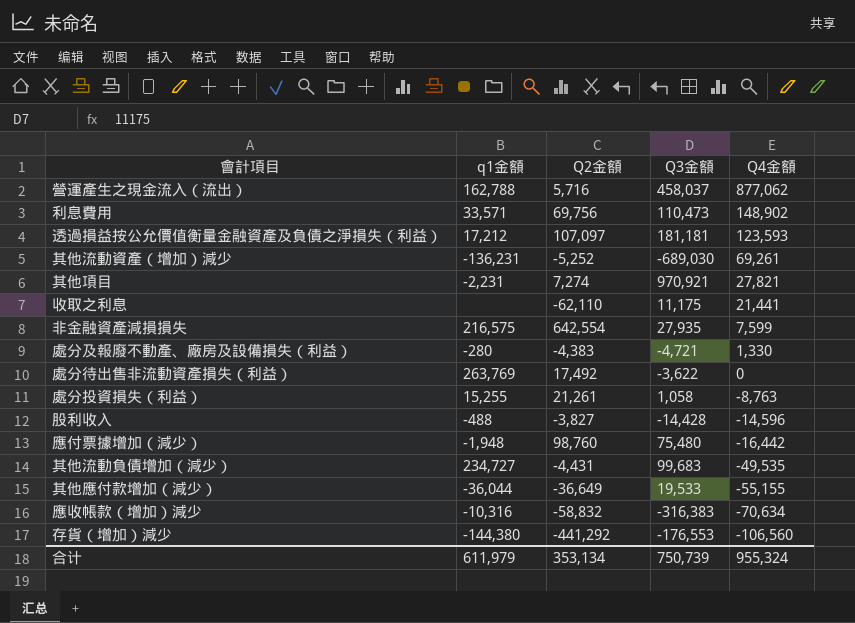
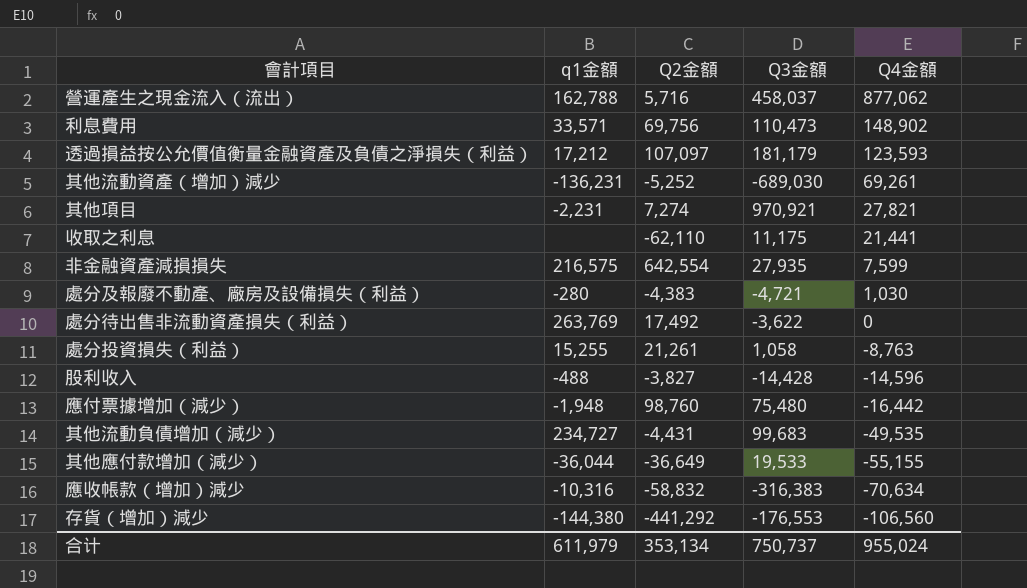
透過損益按公允價值衡量金融資產及負債之淨損失（利益） | Q3金額: 181,181 -> 181,179
處分及報廢不動產、廠房及設備損失（利益） | Q4金額: 1,330 -> 1,030
合计 | Q3金額: 750,739 -> 750,737
合计 | Q4金額: 955,324 -> 955,024

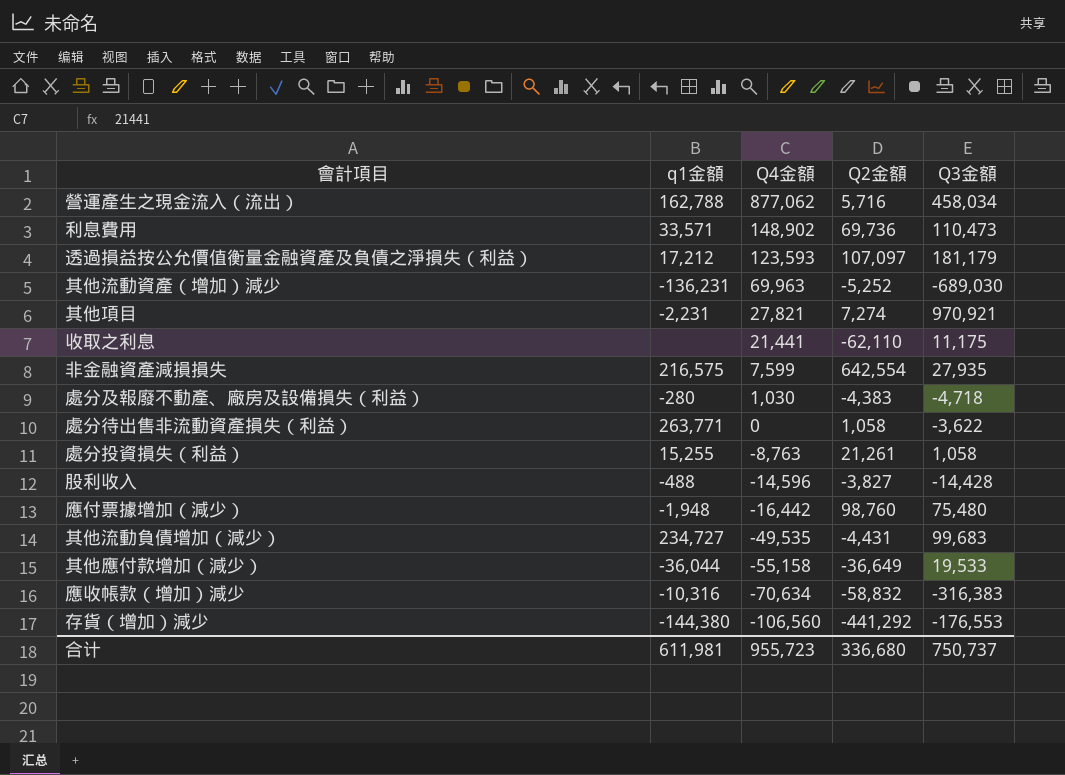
column Q4金額 | position: 5 -> 3
營運產生之現金流入（流出） | Q3金額: 458,037 -> 458,034
利息費用 | Q2金額: 69,756 -> 69,736
其他流動資產（增加）減少 | Q4金額: 69,261 -> 69,963
處分及報廢不動產、廠房及設備損失（利益） | Q3金額: -4,721 -> -4,718
處分待出售非流動資產損失（利益） | q1金額: 263,769 -> 263,771
處分待出售非流動資產損失（利益） | Q2金額: 17,492 -> 1,058
其他應付款增加（減少） | Q4金額: -55,155 -> -55,158
合计 | q1金額: 611,979 -> 611,981
合计 | Q4金額: 955,024 -> 955,723
合计 | Q2金額: 353,134 -> 336,680

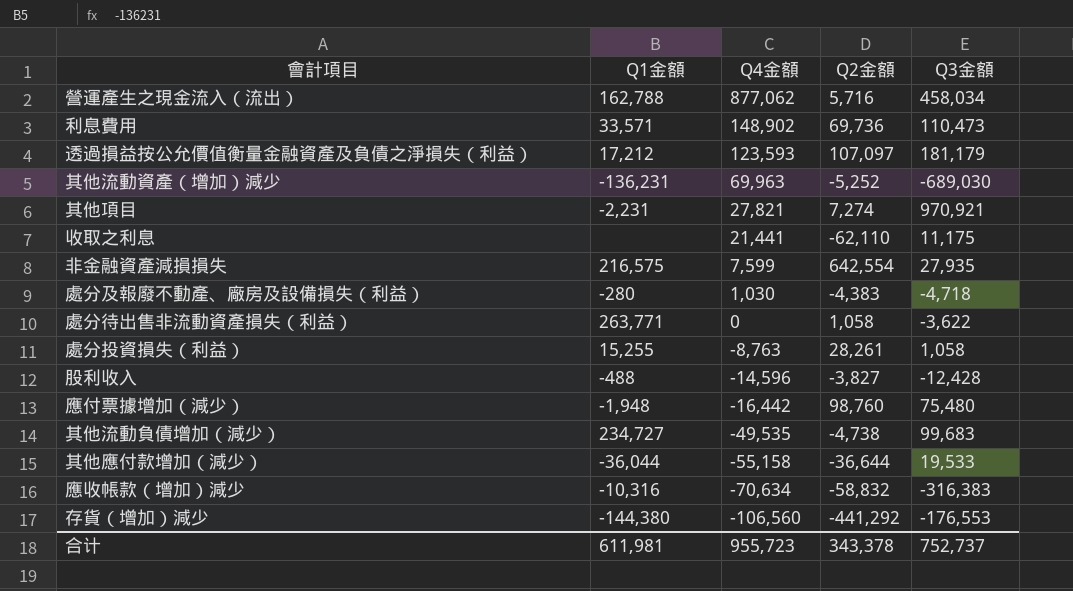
column name: q1金額 -> Q1金額
處分投資損失（利益） | Q2金額: 21,261 -> 28,261
股利收入 | Q3金額: -14,428 -> -12,428
其他流動負債增加（減少） | Q2金額: -4,431 -> -4,738
其他應付款增加（減少） | Q2金額: -36,649 -> -36,644
合计 | Q2金額: 336,680 -> 343,378
合计 | Q3金額: 750,737 -> 752,737

